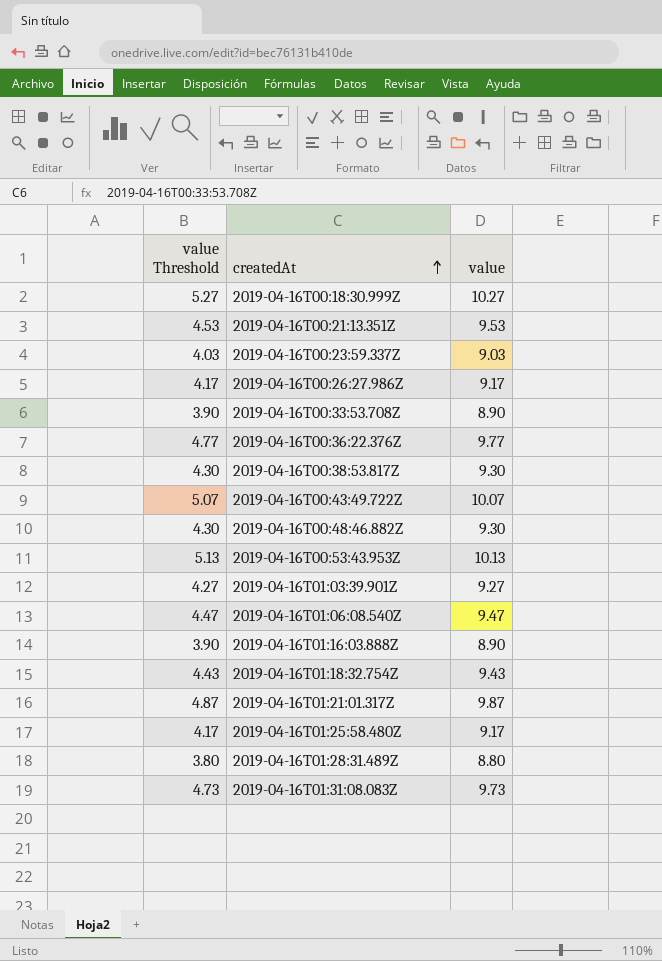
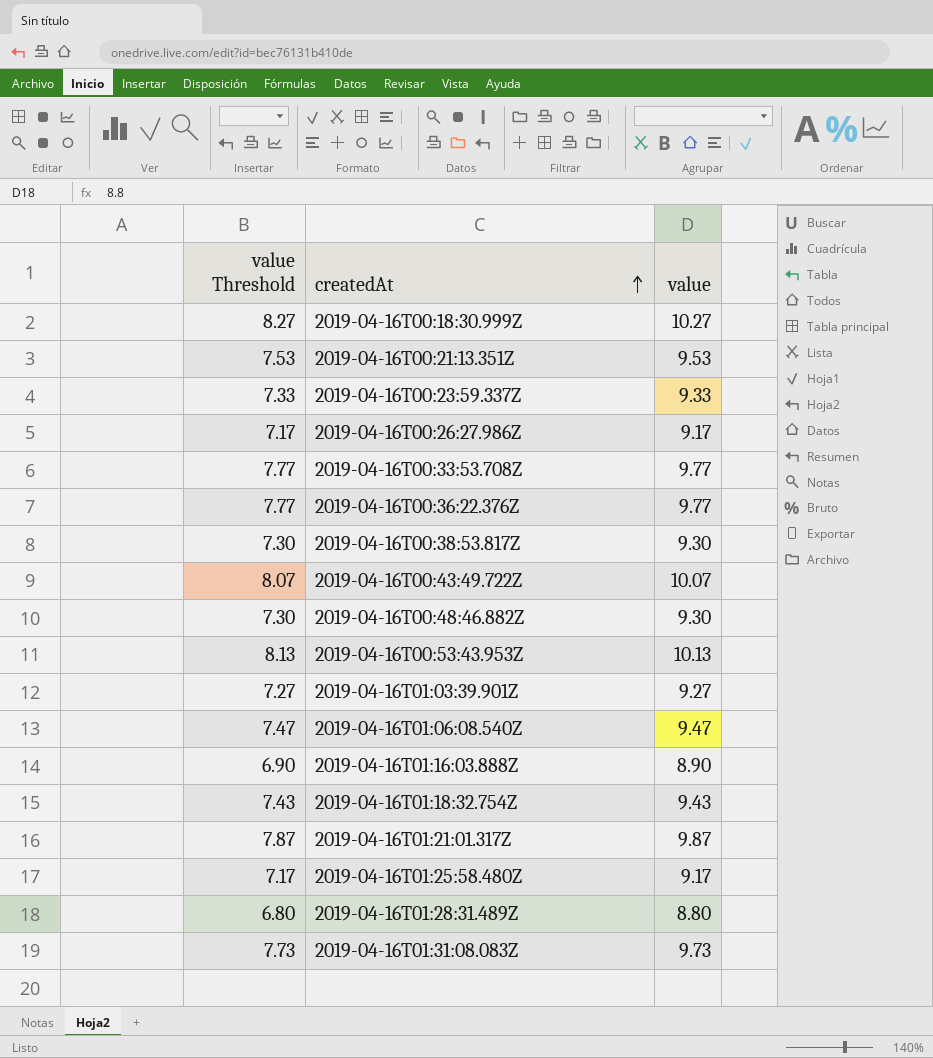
column value Threshold | formula: [value] - 5 -> [value] - 2
2019-04-16T00:23:59.337Z | value: 9.03 -> 9.33
2019-04-16T00:33:53.708Z | value: 8.90 -> 9.77

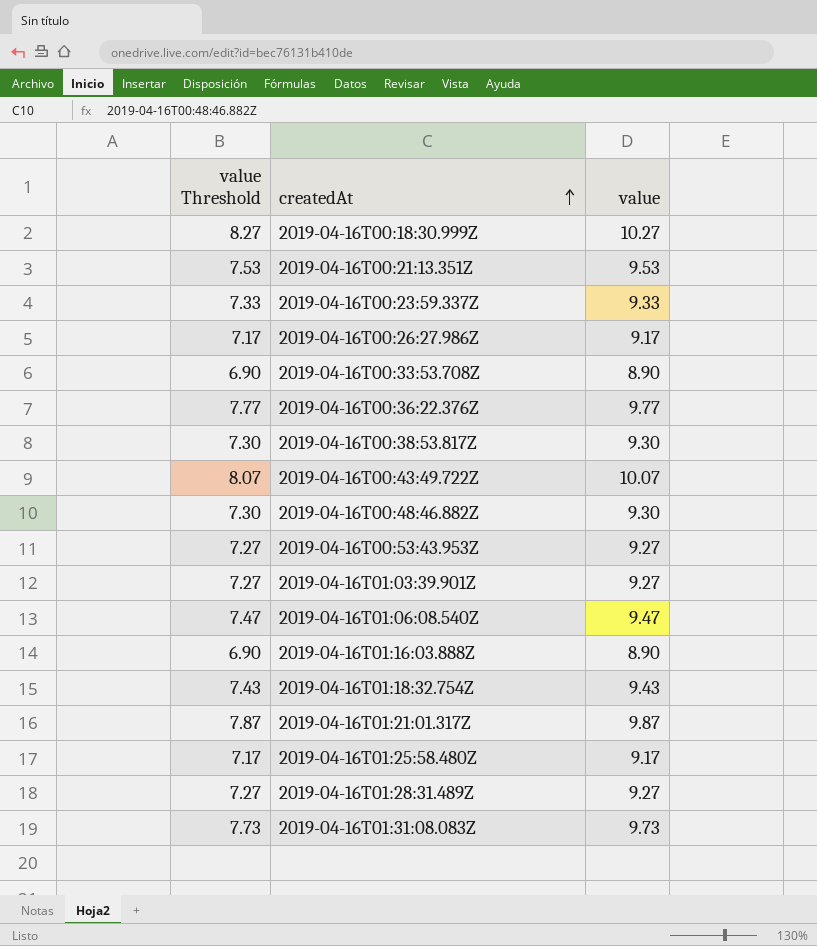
2019-04-16T00:33:53.708Z | value Threshold: 7.77 -> 6.90
2019-04-16T00:33:53.708Z | value: 9.77 -> 8.90
2019-04-16T00:53:43.953Z | value Threshold: 8.13 -> 7.27
2019-04-16T00:53:43.953Z | value: 10.13 -> 9.27
2019-04-16T01:28:31.489Z | value Threshold: 6.80 -> 7.27
2019-04-16T01:28:31.489Z | value: 8.80 -> 9.27

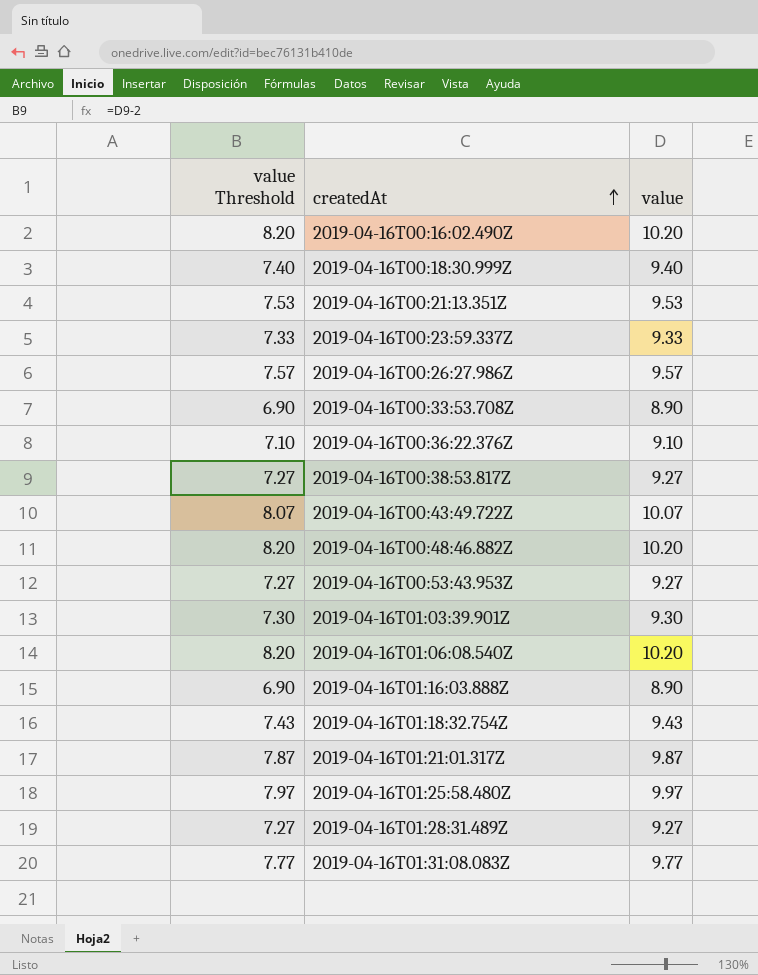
row 2019-04-16T00:16:02.490Z: none -> 8.20 | 10.20
2019-04-16T00:18:30.999Z | value Threshold: 8.27 -> 7.40
2019-04-16T00:18:30.999Z | value: 10.27 -> 9.40
2019-04-16T00:26:27.986Z | value Threshold: 7.17 -> 7.57
2019-04-16T00:26:27.986Z | value: 9.17 -> 9.57
2019-04-16T00:36:22.376Z | value Threshold: 7.77 -> 7.10
2019-04-16T00:36:22.376Z | value: 9.77 -> 9.10
2019-04-16T00:38:53.817Z | value Threshold: 7.30 -> 7.27
2019-04-16T00:38:53.817Z | value: 9.30 -> 9.27
2019-04-16T00:48:46.882Z | value Threshold: 7.30 -> 8.20
2019-04-16T00:48:46.882Z | value: 9.30 -> 10.20
2019-04-16T01:03:39.901Z | value Threshold: 7.27 -> 7.30
2019-04-16T01:03:39.901Z | value: 9.27 -> 9.30
2019-04-16T01:06:08.540Z | value Threshold: 7.47 -> 8.20
2019-04-16T01:06:08.540Z | value: 9.47 -> 10.20
2019-04-16T01:25:58.480Z | value Threshold: 7.17 -> 7.97
2019-04-16T01:25:58.480Z | value: 9.17 -> 9.97
2019-04-16T01:31:08.083Z | value Threshold: 7.73 -> 7.77
2019-04-16T01:31:08.083Z | value: 9.73 -> 9.77

